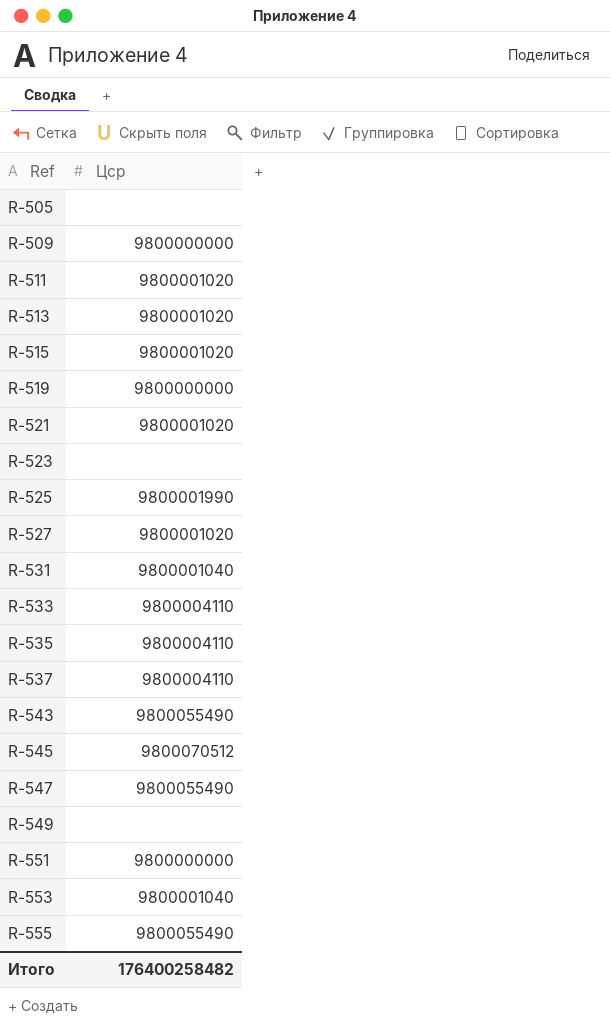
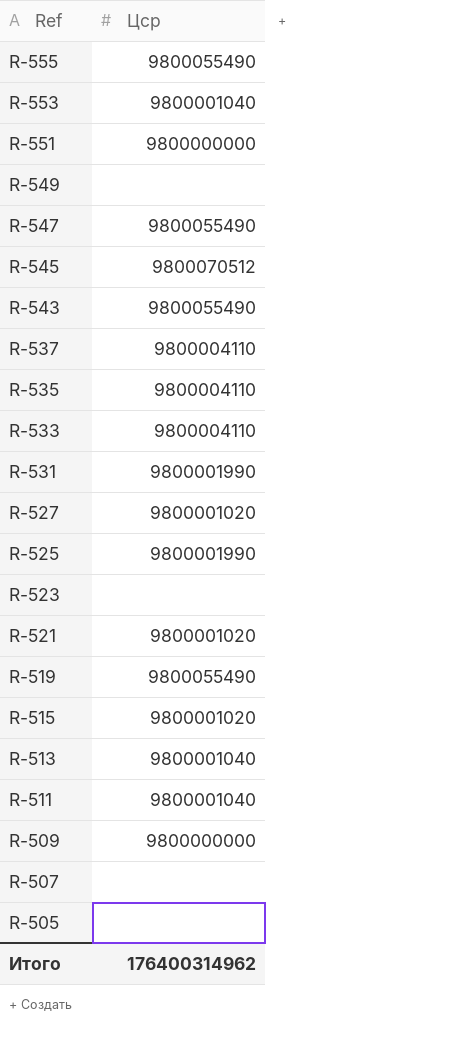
row order: Ref ascending -> Ref descending
R-531 | Цср: 9800001040 -> 9800001990
R-519 | Цср: 9800000000 -> 9800055490
R-513 | Цср: 9800001020 -> 9800001040
R-511 | Цср: 9800001020 -> 9800001040
row R-507: none -> none
Итого | Цср: 176400258482 -> 176400314962

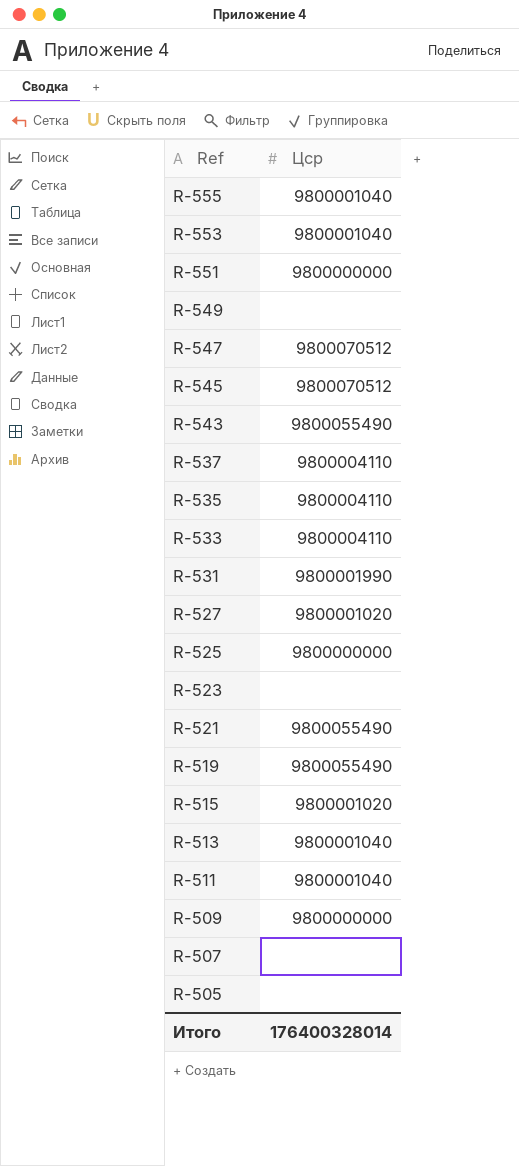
R-555 | Цср: 9800055490 -> 9800001040
R-547 | Цср: 9800055490 -> 9800070512
R-525 | Цср: 9800001990 -> 9800000000
R-521 | Цср: 9800001020 -> 9800055490
Итого | Цср: 176400314962 -> 176400328014

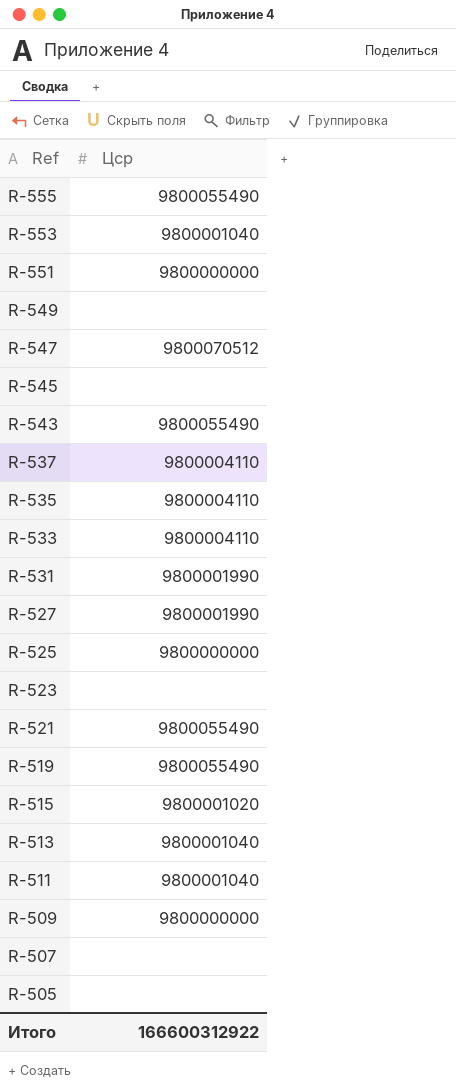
R-555 | Цср: 9800001040 -> 9800055490
R-545 | Цср: 9800070512 -> none
R-527 | Цср: 9800001020 -> 9800001990
Итого | Цср: 176400328014 -> 166600312922

